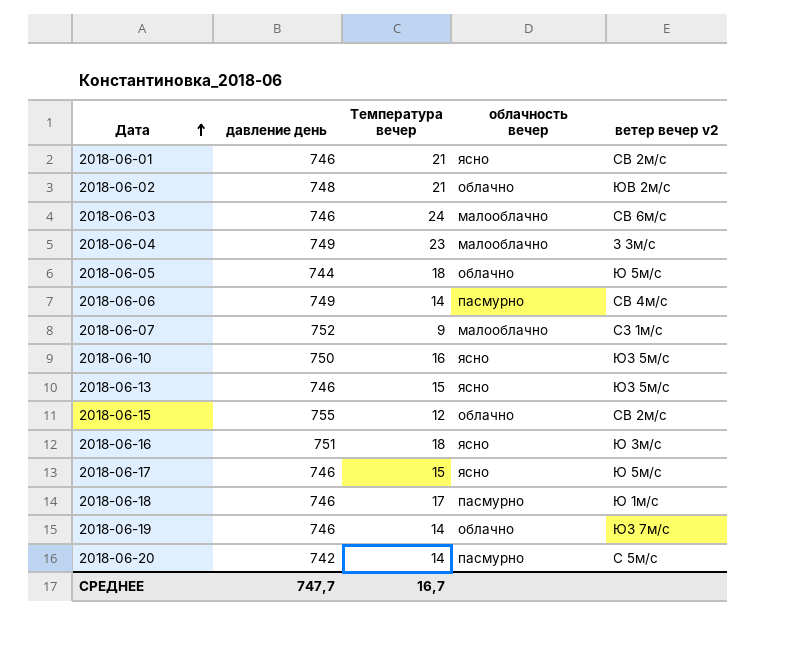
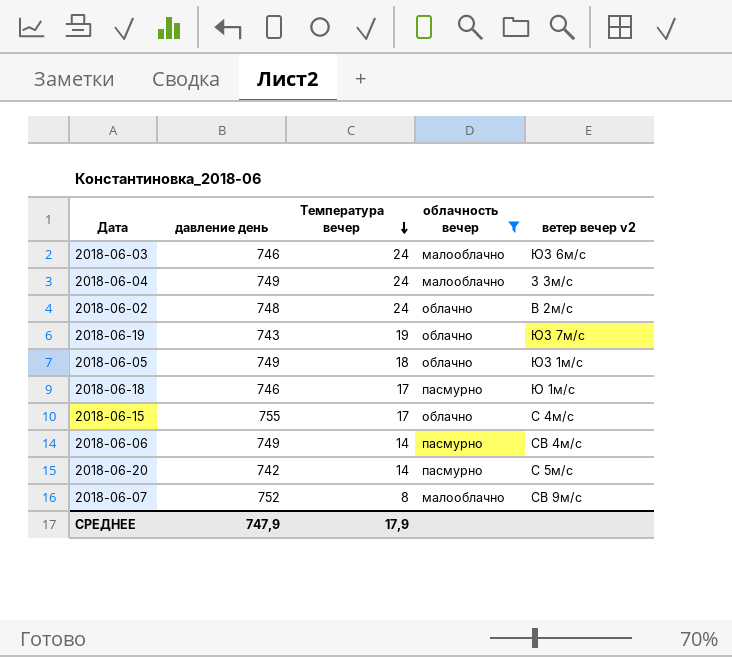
filter: none -> облачность вечер != ясно
row order: Дата ascending -> Температура вечер descending
2018-06-03 | ветер вечер v2: СВ 6м/с -> ЮЗ 6м/с
2018-06-04 | Температура вечер: 23 -> 24
2018-06-02 | Температура вечер: 21 -> 24
2018-06-02 | ветер вечер v2: ЮВ 2м/с -> В 2м/с
2018-06-19 | давление день: 746 -> 743
2018-06-19 | Температура вечер: 14 -> 19
2018-06-05 | давление день: 744 -> 749
2018-06-05 | ветер вечер v2: Ю 5м/с -> ЮЗ 1м/с
2018-06-15 | Температура вечер: 12 -> 17
2018-06-15 | ветер вечер v2: СВ 2м/с -> С 4м/с
2018-06-07 | Температура вечер: 9 -> 8
2018-06-07 | ветер вечер v2: СЗ 1м/с -> СВ 9м/с
СРЕДНЕЕ | давление день: 747,7 -> 747,9
СРЕДНЕЕ | Температура вечер: 16,7 -> 17,9

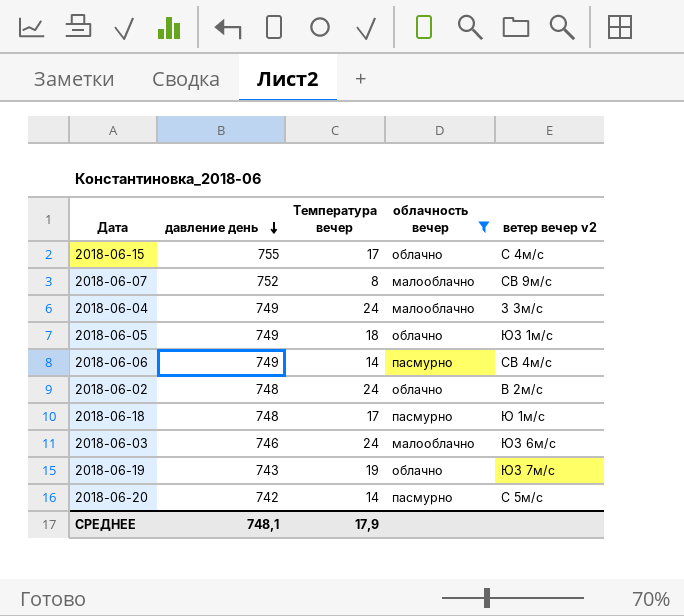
row order: Температура вечер descending -> давление день descending
2018-06-18 | давление день: 746 -> 748
СРЕДНЕЕ | давление день: 747,9 -> 748,1

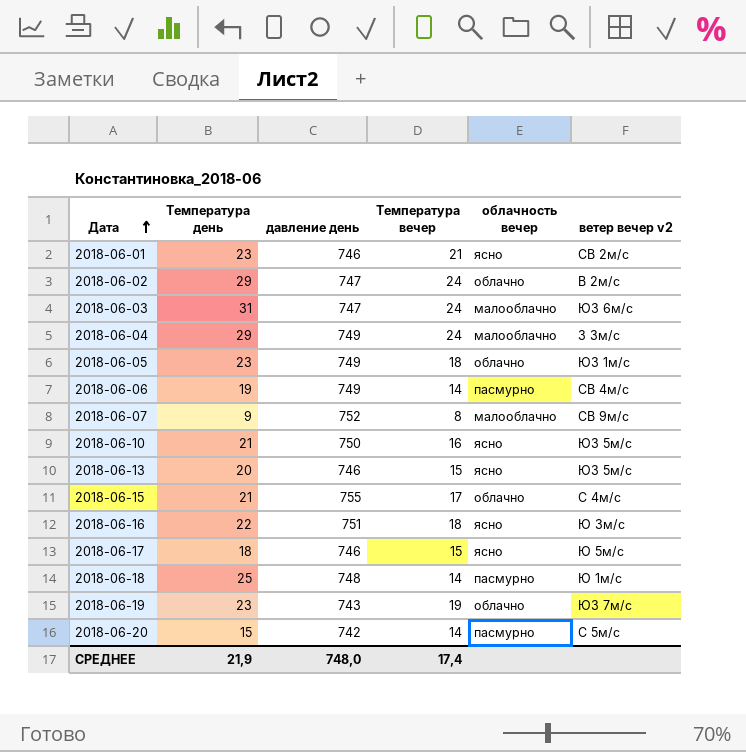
filter: облачность вечер != ясно -> none
row order: давление день descending -> Дата ascending
column Температура день | position: none -> 2
2018-06-02 | давление день: 748 -> 747
2018-06-03 | давление день: 746 -> 747
2018-06-18 | Температура вечер: 17 -> 14
СРЕДНЕЕ | давление день: 748,1 -> 748,0
СРЕДНЕЕ | Температура вечер: 17,9 -> 17,4

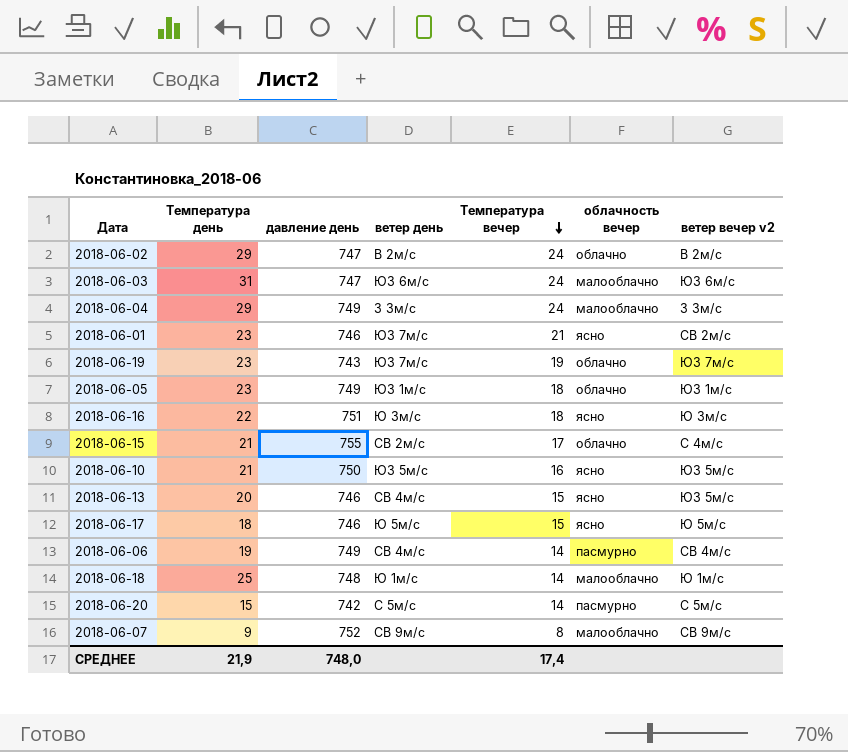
row order: Дата ascending -> Температура вечер descending
column ветер день | position: none -> 4
2018-06-18 | облачность вечер: пасмурно -> малооблачно

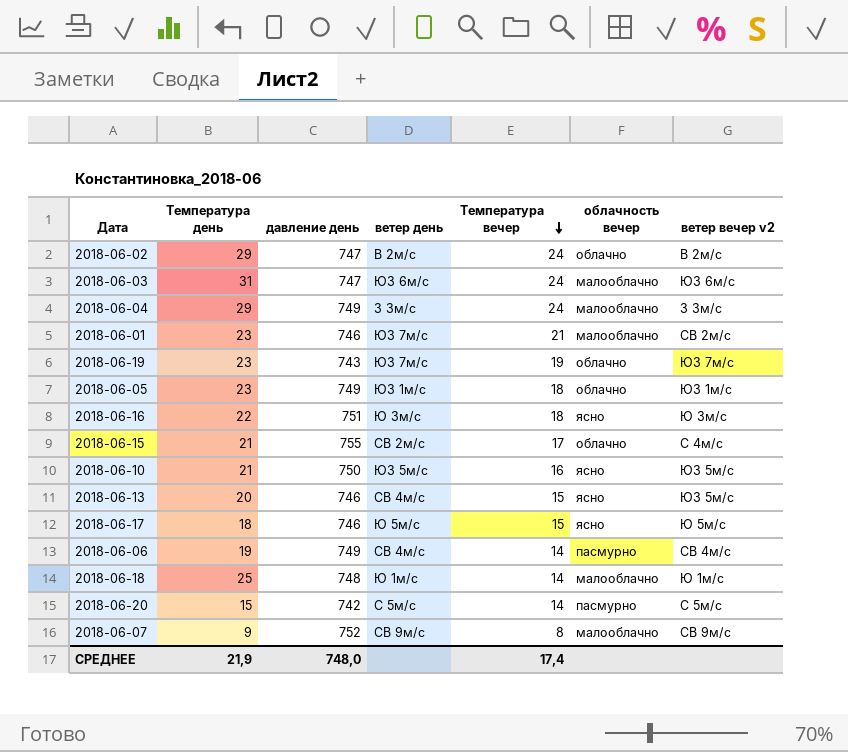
2018-06-01 | облачность вечер: ясно -> малооблачно

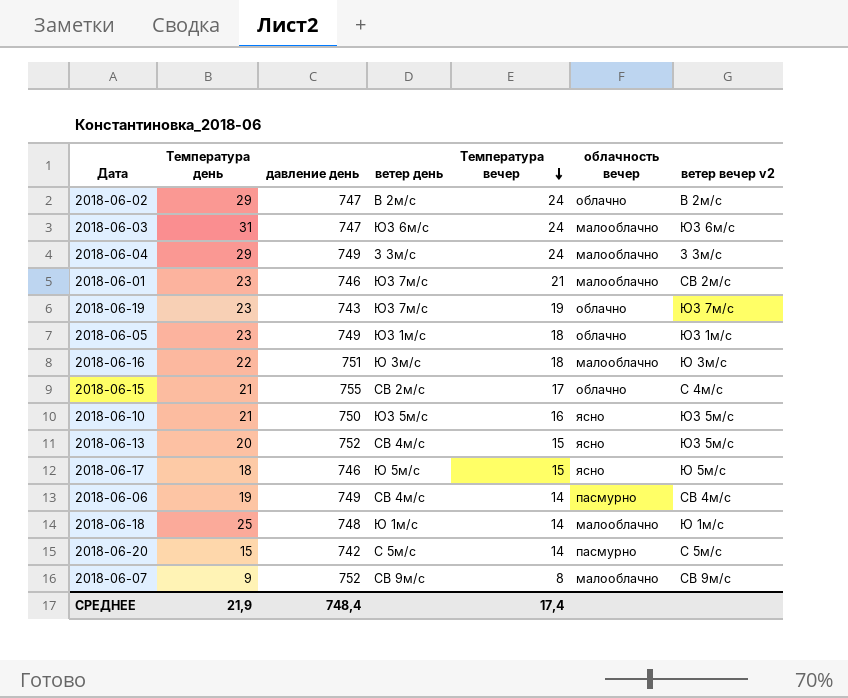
2018-06-16 | облачность вечер: ясно -> малооблачно
2018-06-13 | давление день: 746 -> 752
СРЕДНЕЕ | давление день: 748,0 -> 748,4

